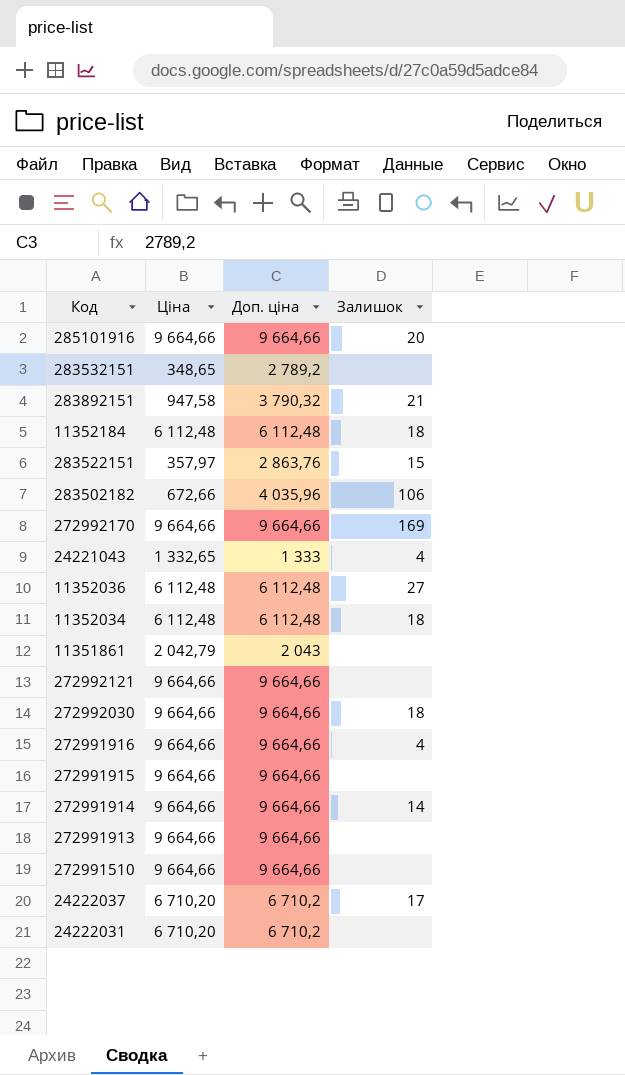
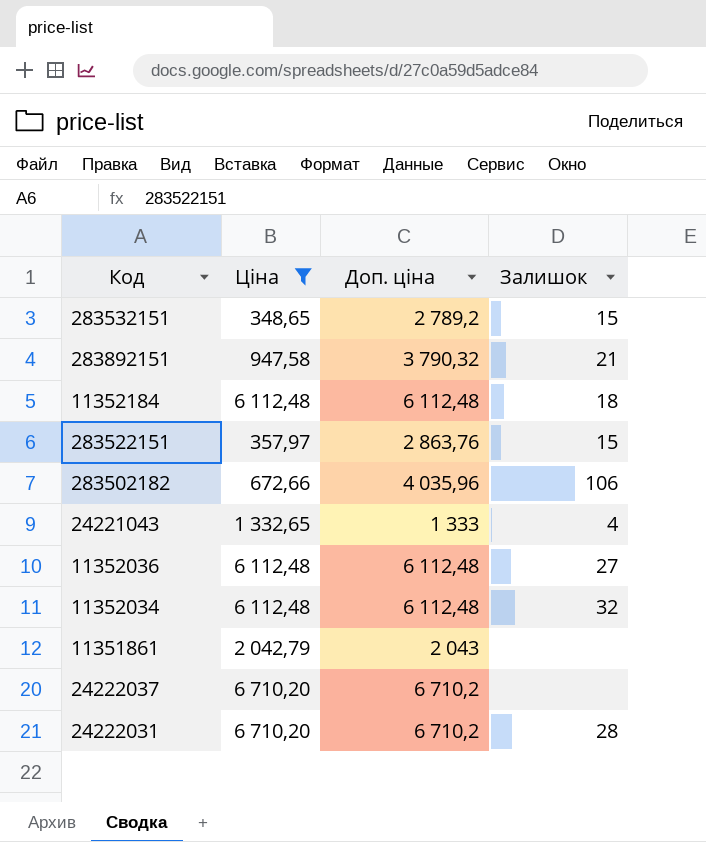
filter: none -> Ціна != 9 664,66
283532151 | Залишок: none -> 15
11352034 | Залишок: 18 -> 32
24222037 | Залишок: 17 -> none
24222031 | Залишок: none -> 28

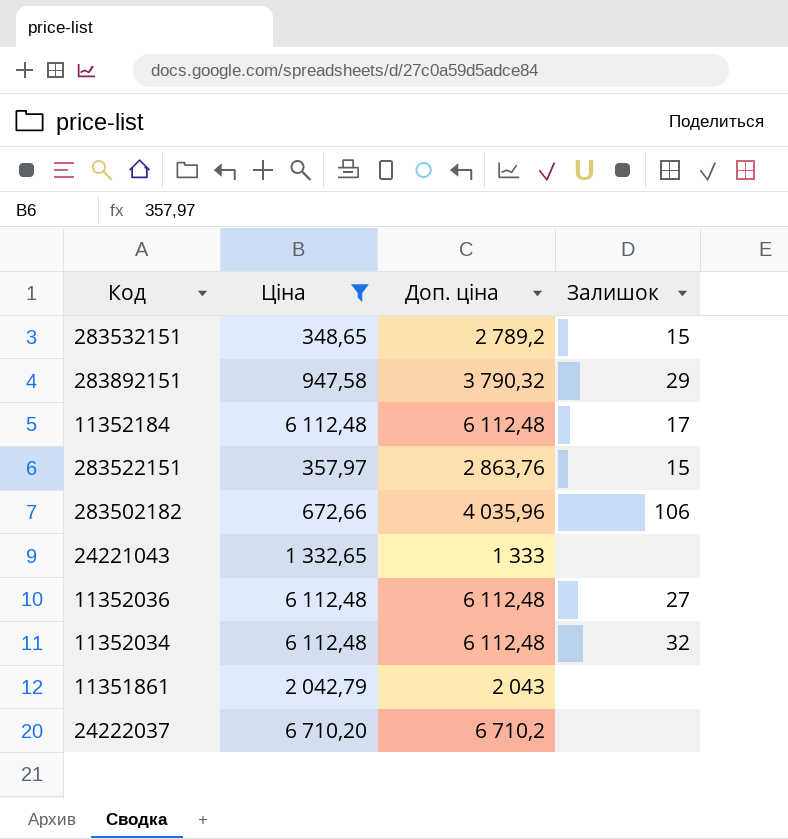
row 24222031: 6 710,20 | 6 710,2 | 28 -> none
283892151 | Залишок: 21 -> 29
11352184 | Залишок: 18 -> 17
24221043 | Залишок: 4 -> none

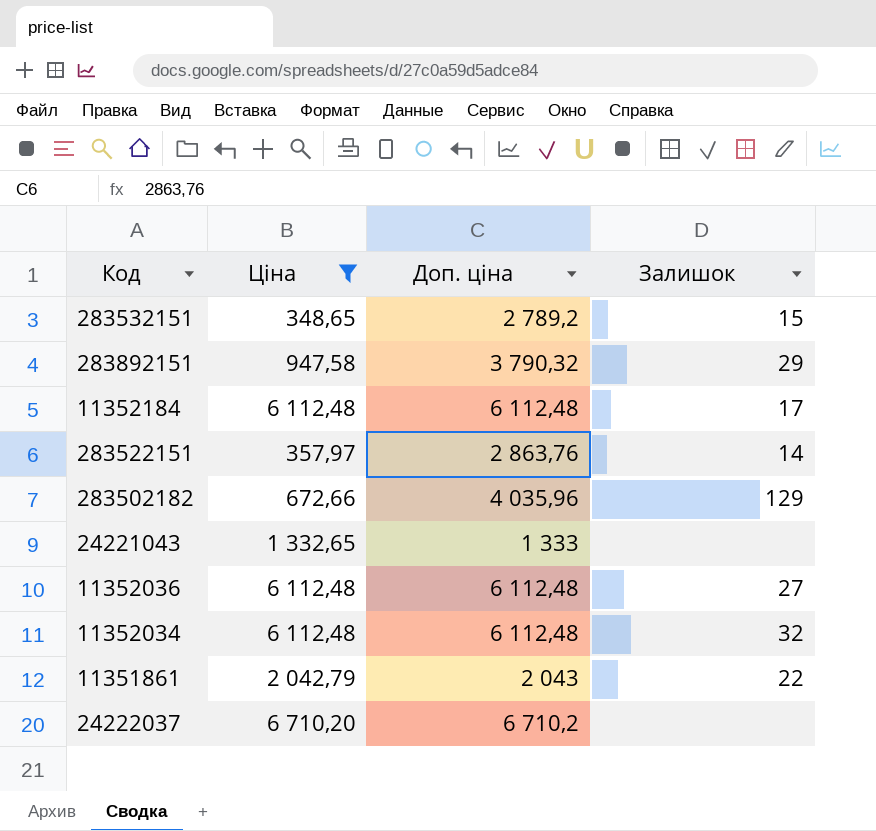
283522151 | Залишок: 15 -> 14
283502182 | Залишок: 106 -> 129
11351861 | Залишок: none -> 22

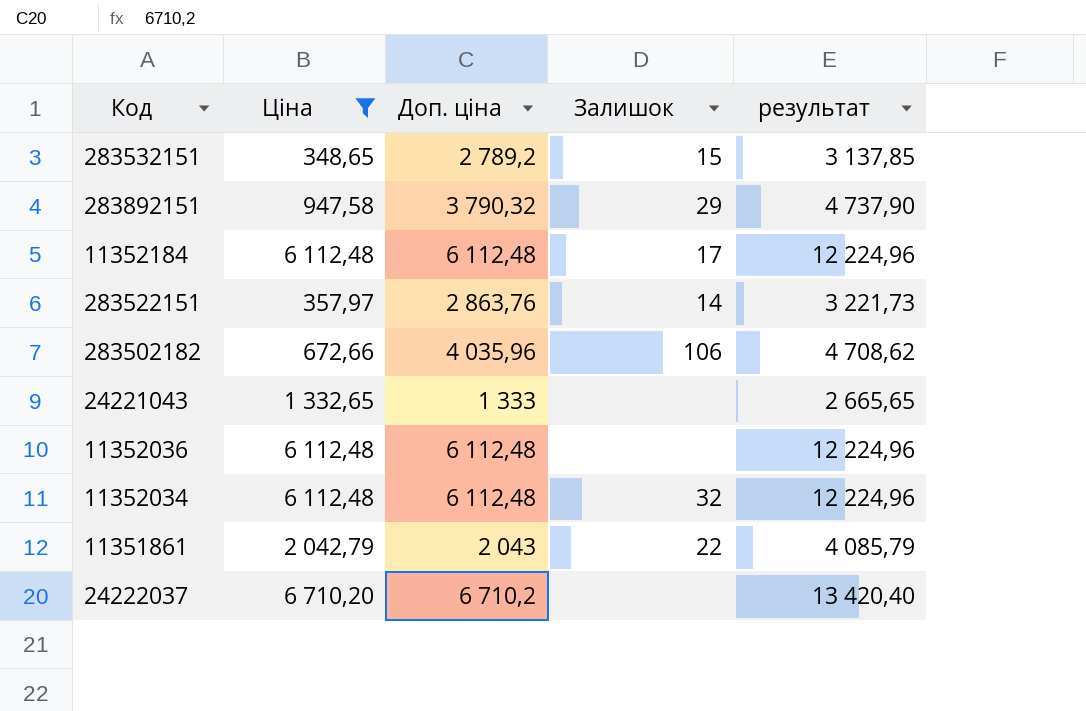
column результат | formula: none -> [Ціна] + [Доп. ціна]
283502182 | Залишок: 129 -> 106
11352036 | Залишок: 27 -> none

